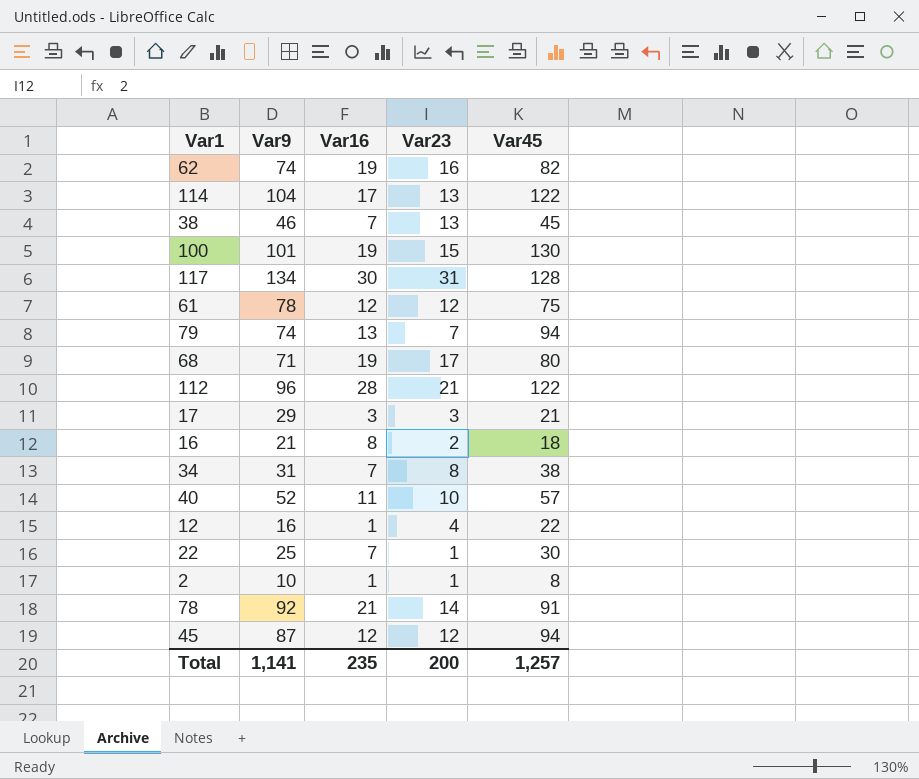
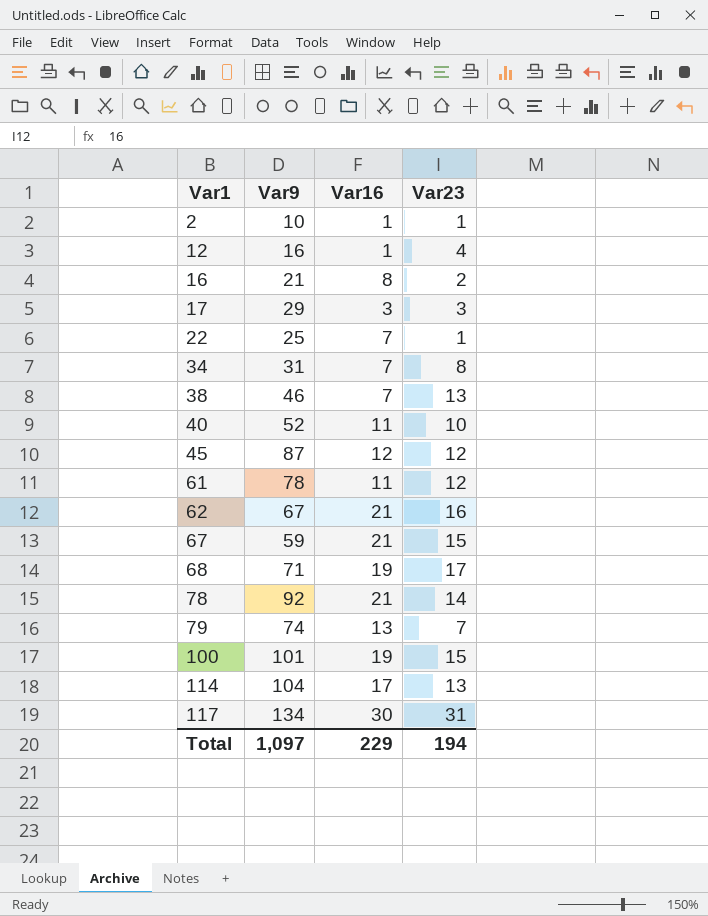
row order: none -> Var1 ascending
column Var45 | position: 5 -> none
row 112: 96 | 28 | 21 | 122 -> none
61 | Var16: 12 -> 11
62 | Var9: 74 -> 67
62 | Var16: 19 -> 21
row 67: none -> 59 | 21 | 15
Total | Var9: 1,141 -> 1,097
Total | Var16: 235 -> 229
Total | Var23: 200 -> 194

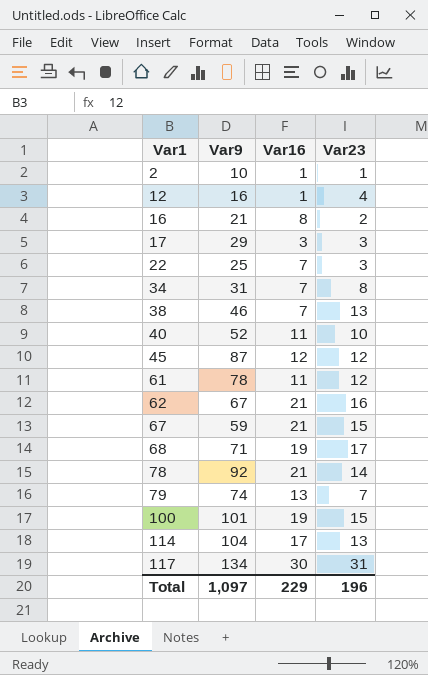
22 | Var23: 1 -> 3
Total | Var23: 194 -> 196

